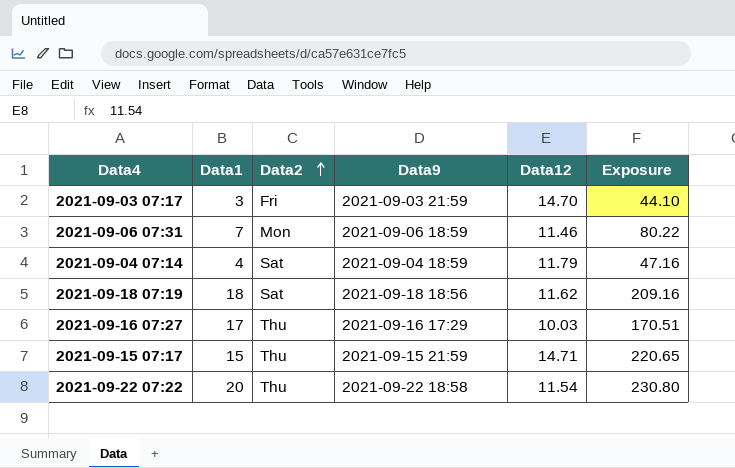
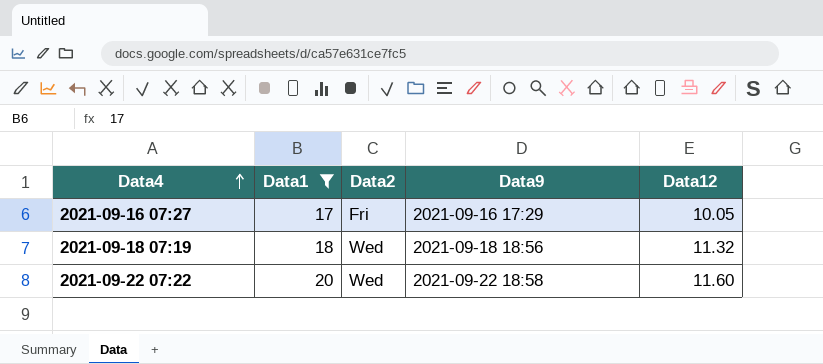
filter: none -> Data1 >= 17
row order: Data2 ascending -> Data4 ascending
column Exposure | formula: [Data1] * [Data12] -> none
2021-09-16 07:27 | Data2: Thu -> Fri
2021-09-16 07:27 | Data12: 10.03 -> 10.05
2021-09-18 07:19 | Data2: Sat -> Wed
2021-09-18 07:19 | Data12: 11.62 -> 11.32
2021-09-22 07:22 | Data2: Thu -> Wed
2021-09-22 07:22 | Data12: 11.54 -> 11.60

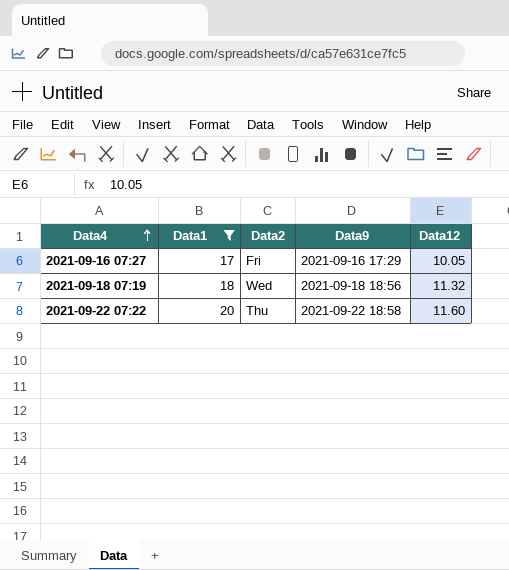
2021-09-22 07:22 | Data2: Wed -> Thu

